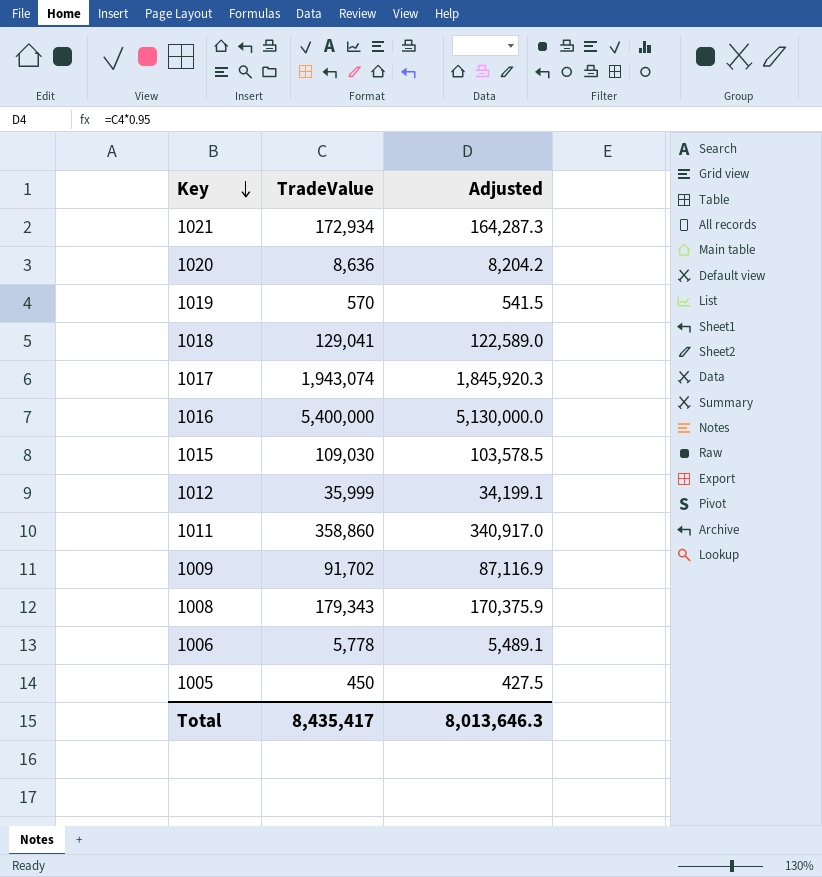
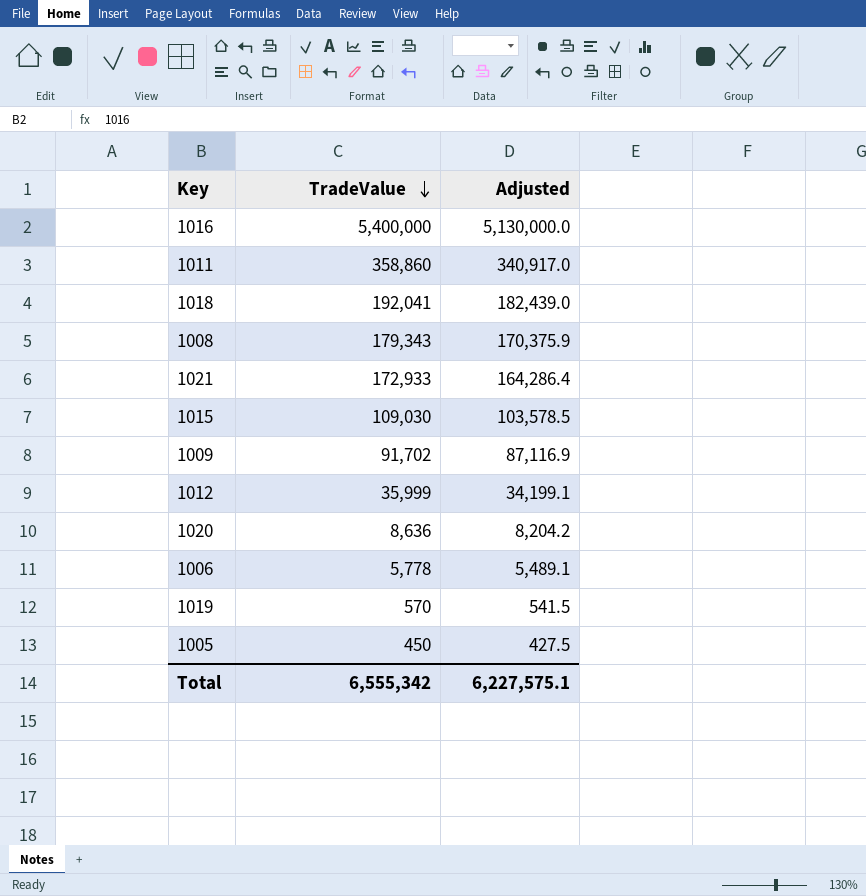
row order: Key descending -> TradeValue descending
row 1017: 1,943,074 | 1,845,920.3 -> none
1018 | TradeValue: 129,041 -> 192,041
1018 | Adjusted: 122,589.0 -> 182,439.0
1021 | TradeValue: 172,934 -> 172,933
1021 | Adjusted: 164,287.3 -> 164,286.4
Total | TradeValue: 8,435,417 -> 6,555,342
Total | Adjusted: 8,013,646.3 -> 6,227,575.1

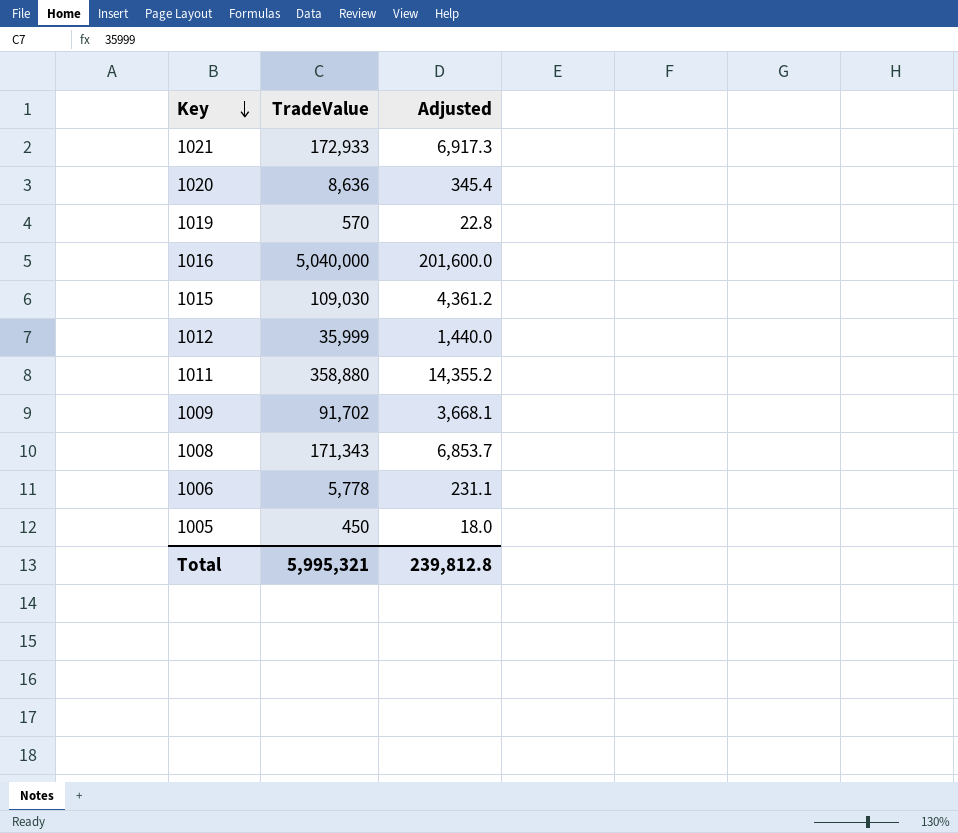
row order: TradeValue descending -> Key descending
column Adjusted | formula: [TradeValue] * 0.95 -> [TradeValue] * 0.04
row 1018: 192,041 | 182,439.0 -> none
1016 | TradeValue: 5,400,000 -> 5,040,000
1011 | TradeValue: 358,860 -> 358,880
1008 | TradeValue: 179,343 -> 171,343
Total | TradeValue: 6,555,342 -> 5,995,321
Total | Adjusted: 6,227,575.1 -> 239,812.8

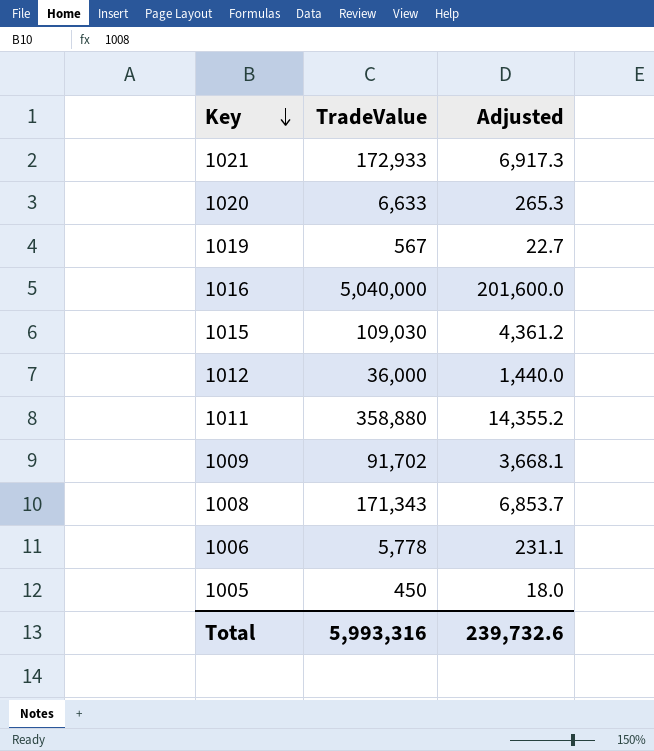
1020 | TradeValue: 8,636 -> 6,633
1020 | Adjusted: 345.4 -> 265.3
1019 | TradeValue: 570 -> 567
1019 | Adjusted: 22.8 -> 22.7
1012 | TradeValue: 35,999 -> 36,000
Total | TradeValue: 5,995,321 -> 5,993,316
Total | Adjusted: 239,812.8 -> 239,732.6

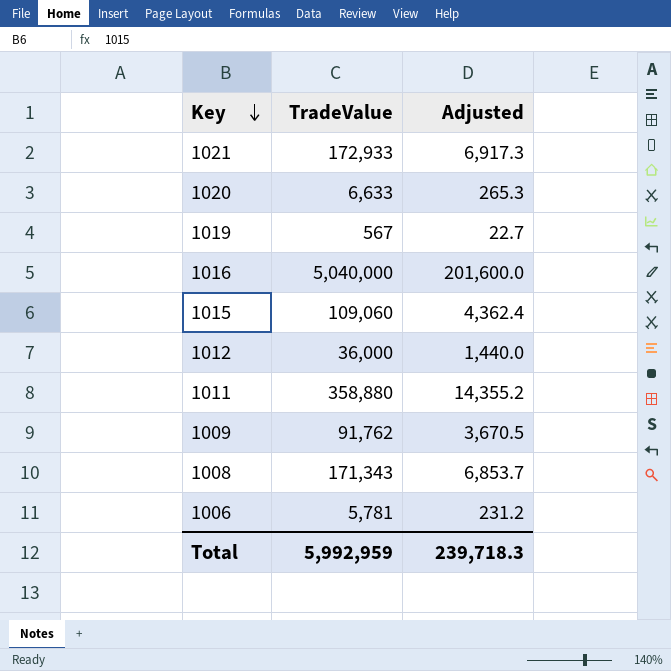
row 1005: 450 | 18.0 -> none
1015 | TradeValue: 109,030 -> 109,060
1015 | Adjusted: 4,361.2 -> 4,362.4
1009 | TradeValue: 91,702 -> 91,762
1009 | Adjusted: 3,668.1 -> 3,670.5
1006 | TradeValue: 5,778 -> 5,781
1006 | Adjusted: 231.1 -> 231.2
Total | TradeValue: 5,993,316 -> 5,992,959
Total | Adjusted: 239,732.6 -> 239,718.3

